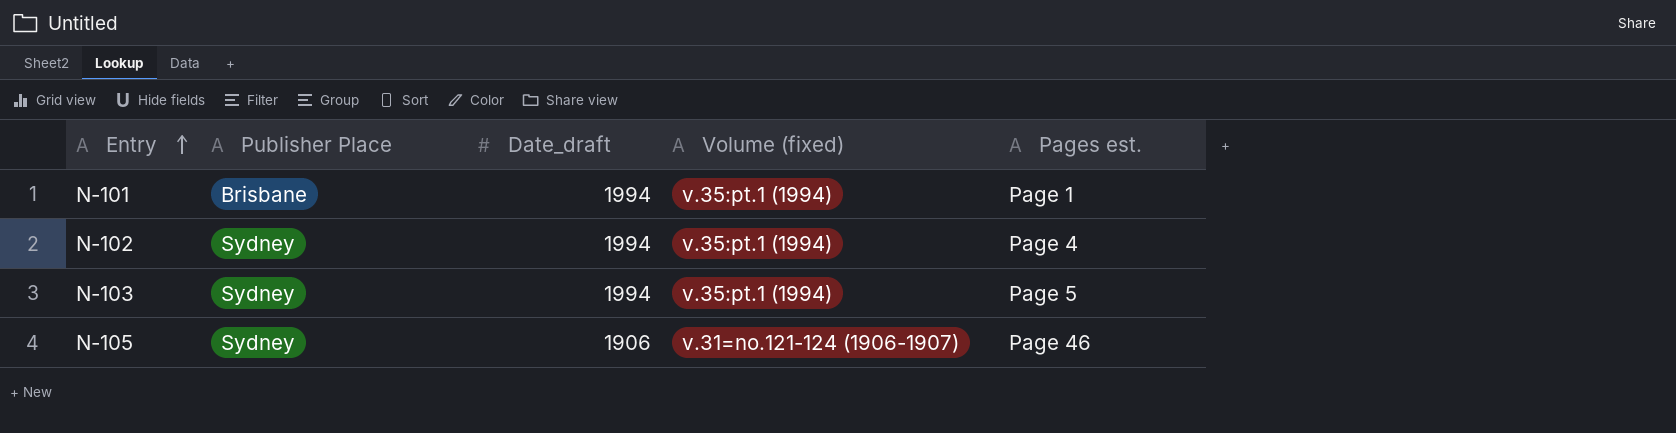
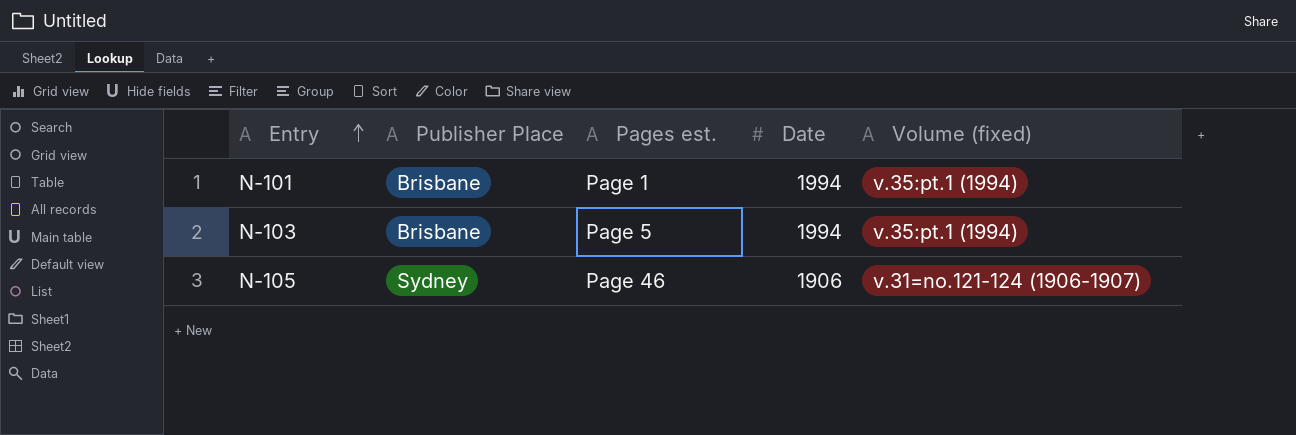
column Pages est. | position: 5 -> 3
column name: Date_draft -> Date
row N-102: Sydney | 1994 | v.35:pt.1 (1994) | Page 4 -> none
N-103 | Publisher Place: Sydney -> Brisbane

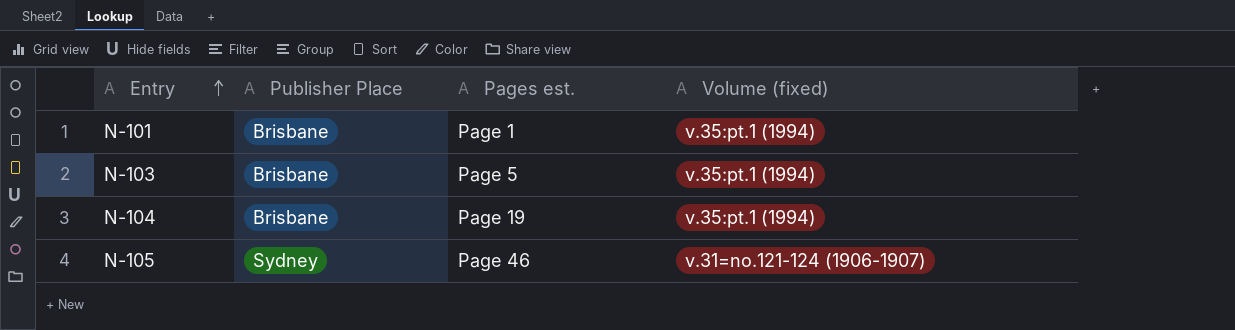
column Date | position: 4 -> none
row N-104: none -> Brisbane | Page 19 | v.35:pt.1 (1994)

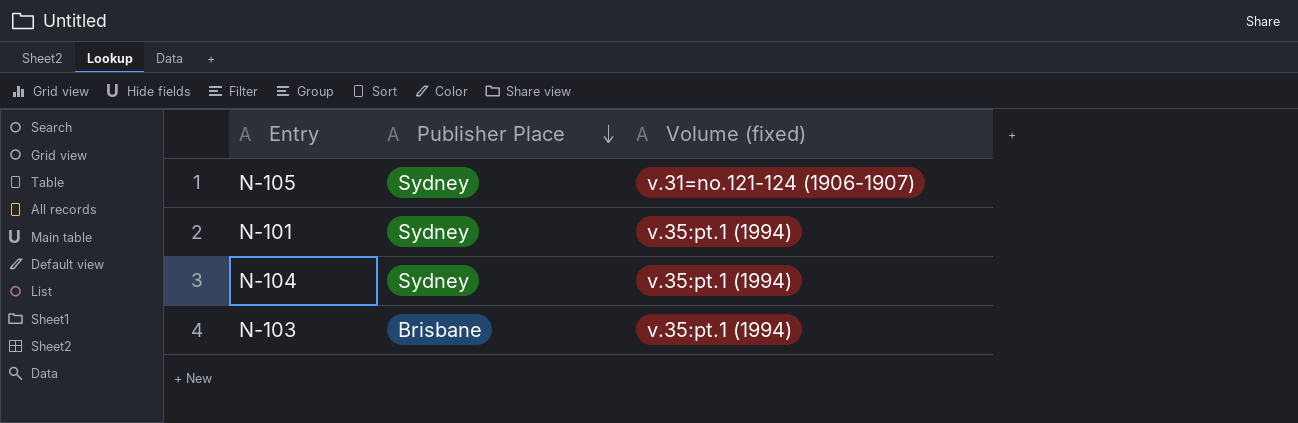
row order: Entry ascending -> Publisher Place descending
column Pages est. | position: 3 -> none
N-101 | Publisher Place: Brisbane -> Sydney
N-104 | Publisher Place: Brisbane -> Sydney

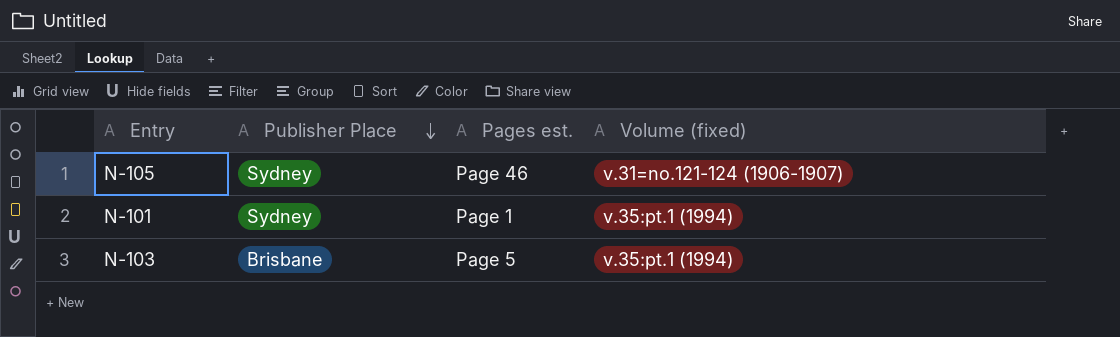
column Pages est. | position: none -> 3
row N-104: Sydney | v.35:pt.1 (1994) -> none

